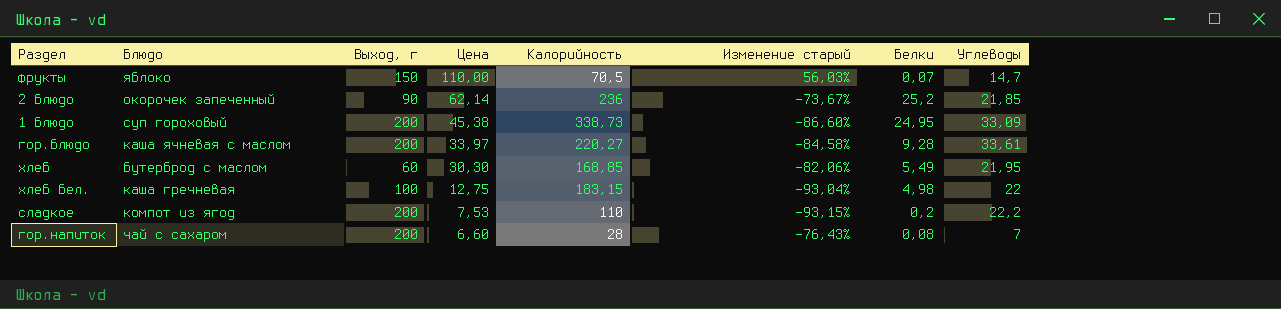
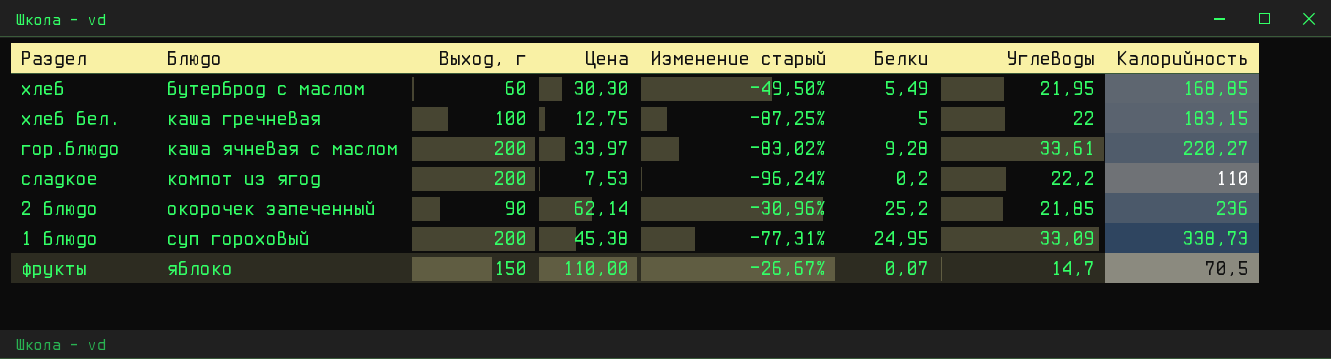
row order: Цена descending -> Блюдо ascending
column Изменение старый | formula: ([Цена] - [Калорийность]) / [Калорийность] -> ([Цена] - [Выход, г]) / [Выход, г]
column Калорийность | position: 5 -> 8
row гор.напиток: чай с сахаром | 200 | 6,60 | 28 | -76,43% | 0,08 | 7 -> none
хлеб бел. | Белки: 4,98 -> 5

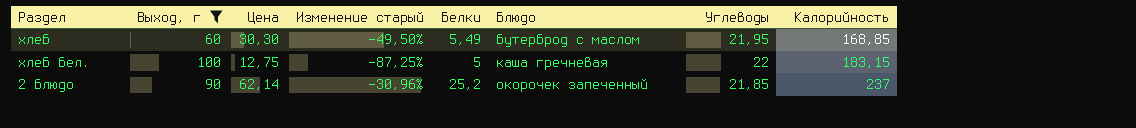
filter: none -> Выход, г <= 100
column Блюдо | position: 2 -> 6
2 блюдо | Калорийность: 236 -> 237

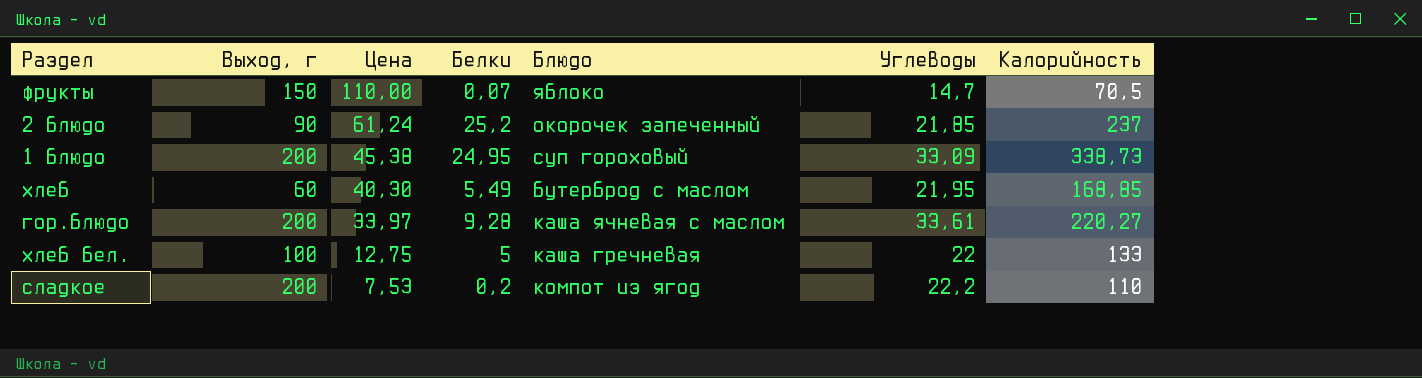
filter: Выход, г <= 100 -> none
row order: Блюдо ascending -> Цена descending
column Изменение старый | formula: ([Цена] - [Выход, г]) / [Выход, г] -> none
2 блюдо | Цена: 62,14 -> 61,24
хлеб | Цена: 30,30 -> 40,30
хлеб бел. | Калорийность: 183,15 -> 133

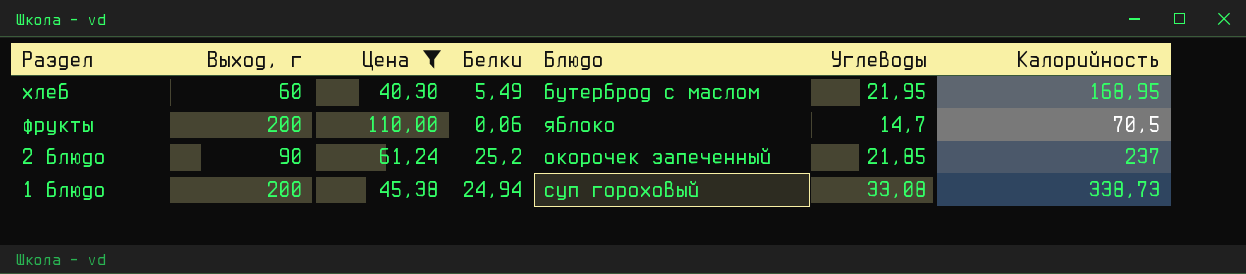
filter: none -> Цена >= 40,30
row order: Цена descending -> Раздел descending
хлеб | Калорийность: 168,85 -> 168,95
фрукты | Выход, г: 150 -> 200
фрукты | Белки: 0,07 -> 0,06
1 блюдо | Белки: 24,95 -> 24,94
1 блюдо | Углеводы: 33,09 -> 33,08

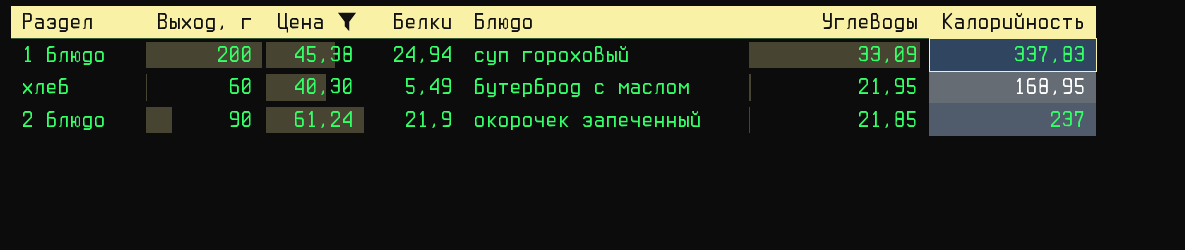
row order: Раздел descending -> Углеводы descending
row фрукты: 200 | 110,00 | 0,06 | яблоко | 14,7 | 70,5 -> none
1 блюдо | Углеводы: 33,08 -> 33,09
1 блюдо | Калорийность: 338,73 -> 337,83
2 блюдо | Белки: 25,2 -> 21,9

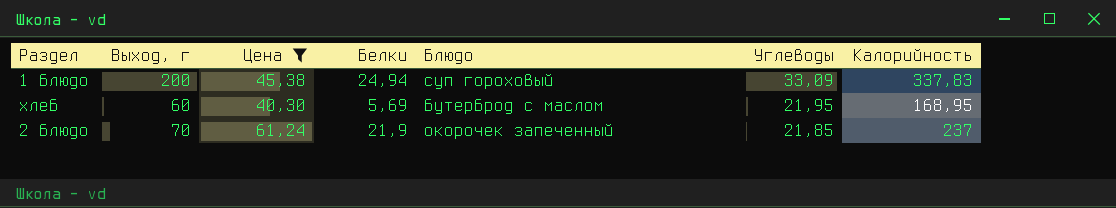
хлеб | Белки: 5,49 -> 5,69
2 блюдо | Выход, г: 90 -> 70

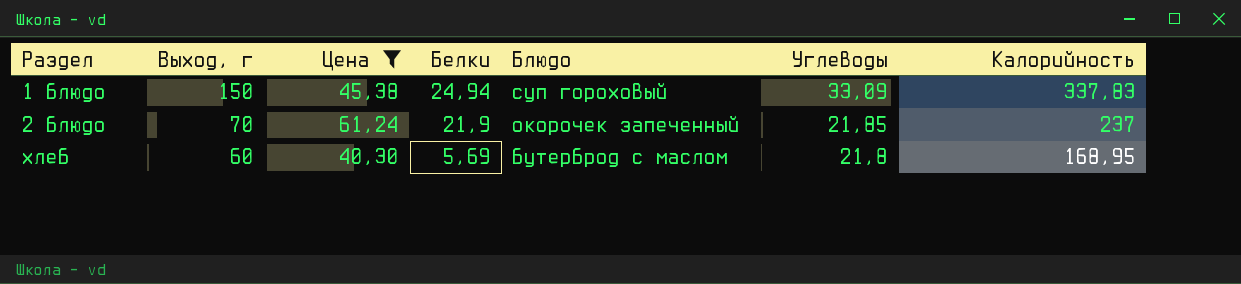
row order: Углеводы descending -> Раздел ascending
1 блюдо | Выход, г: 200 -> 150
хлеб | Углеводы: 21,95 -> 21,8

